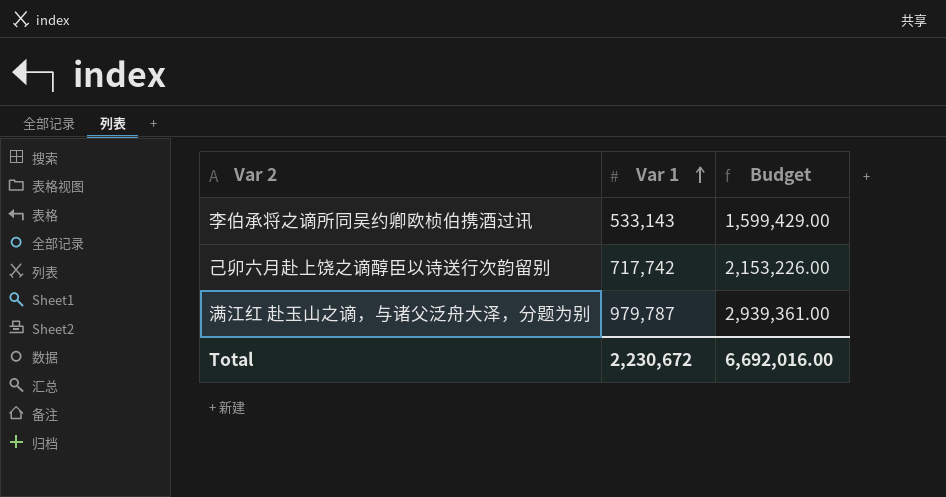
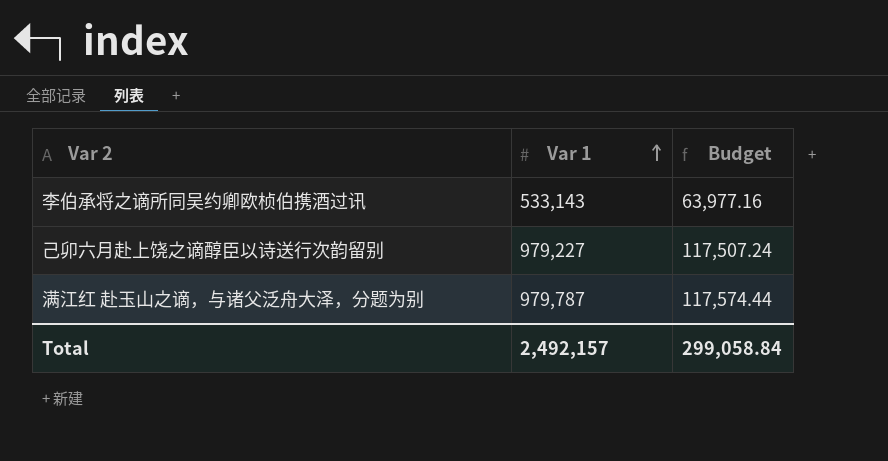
column Budget | formula: [Var 1] * 3 -> [Var 1] * 0.12
己卯六月赴上饶之谪醇臣以诗送行次韵留别 | Var 1: 717,742 -> 979,227
Total | Var 1: 2,230,672 -> 2,492,157
Total | Budget: 6,692,016.00 -> 299,058.84

